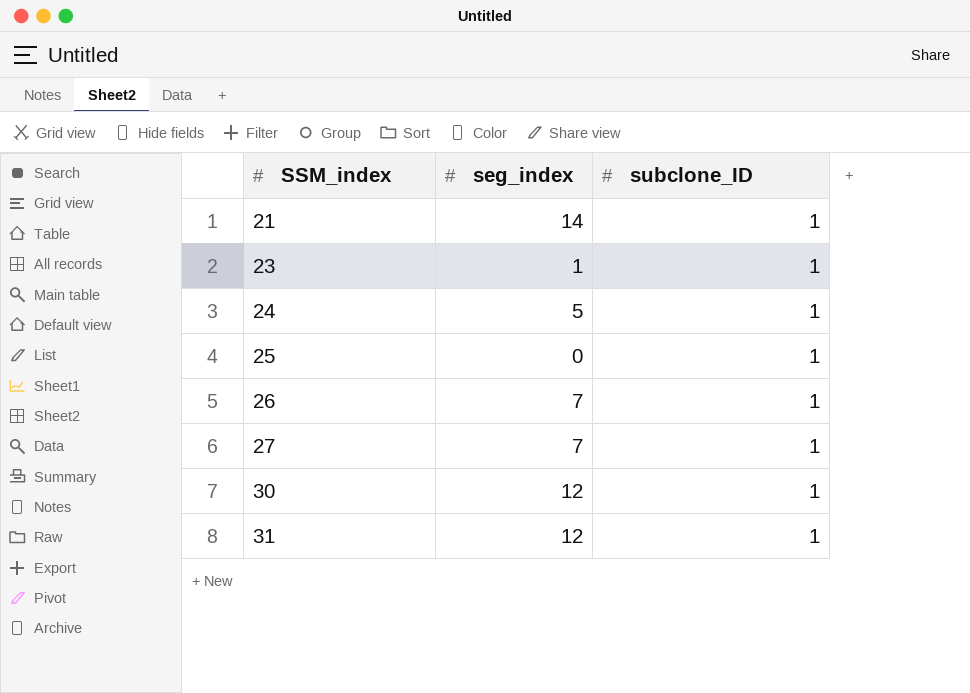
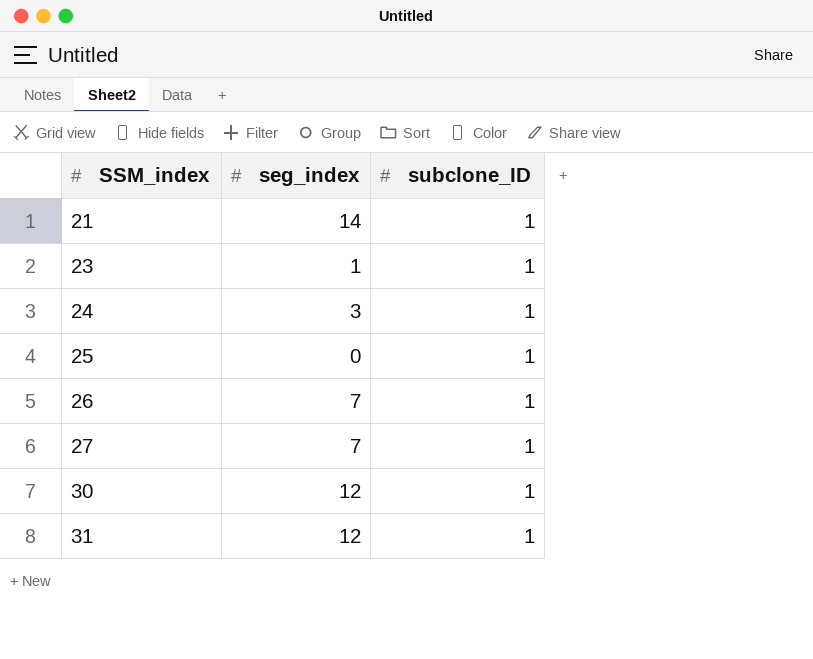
24 | seg_index: 5 -> 3

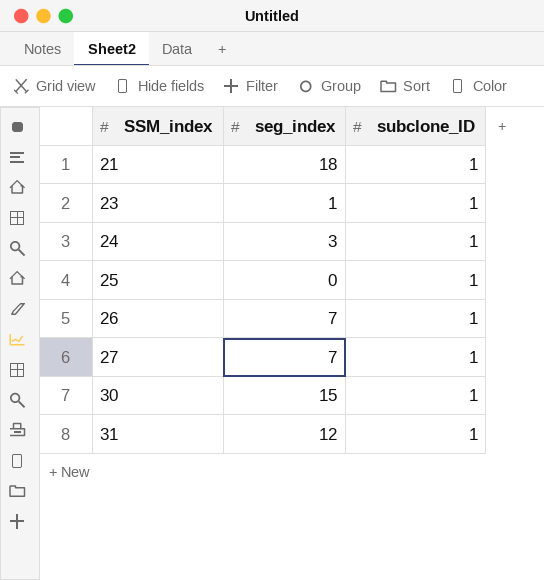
21 | seg_index: 14 -> 18
30 | seg_index: 12 -> 15

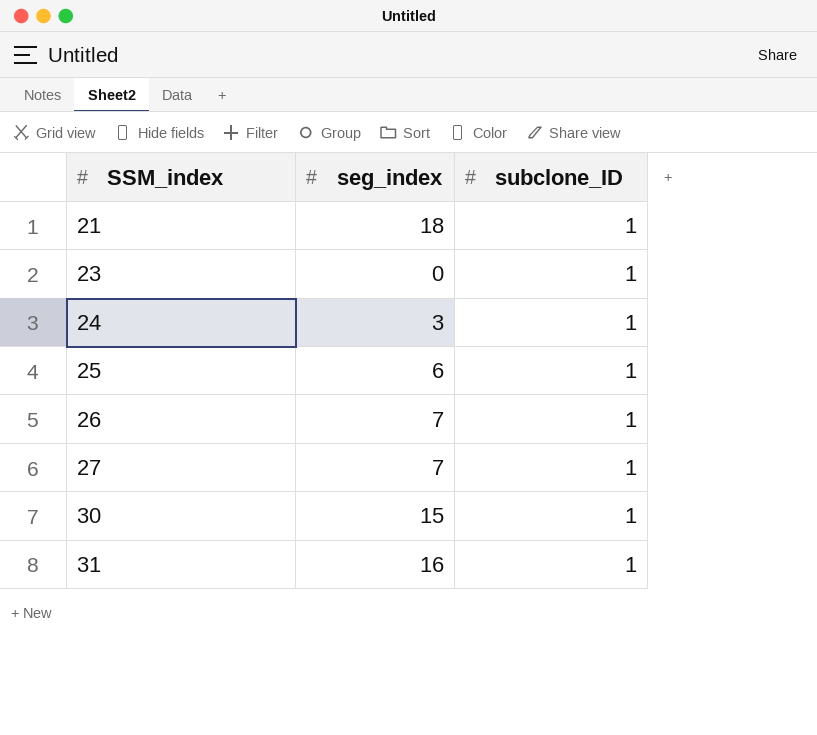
23 | seg_index: 1 -> 0
25 | seg_index: 0 -> 6
31 | seg_index: 12 -> 16

